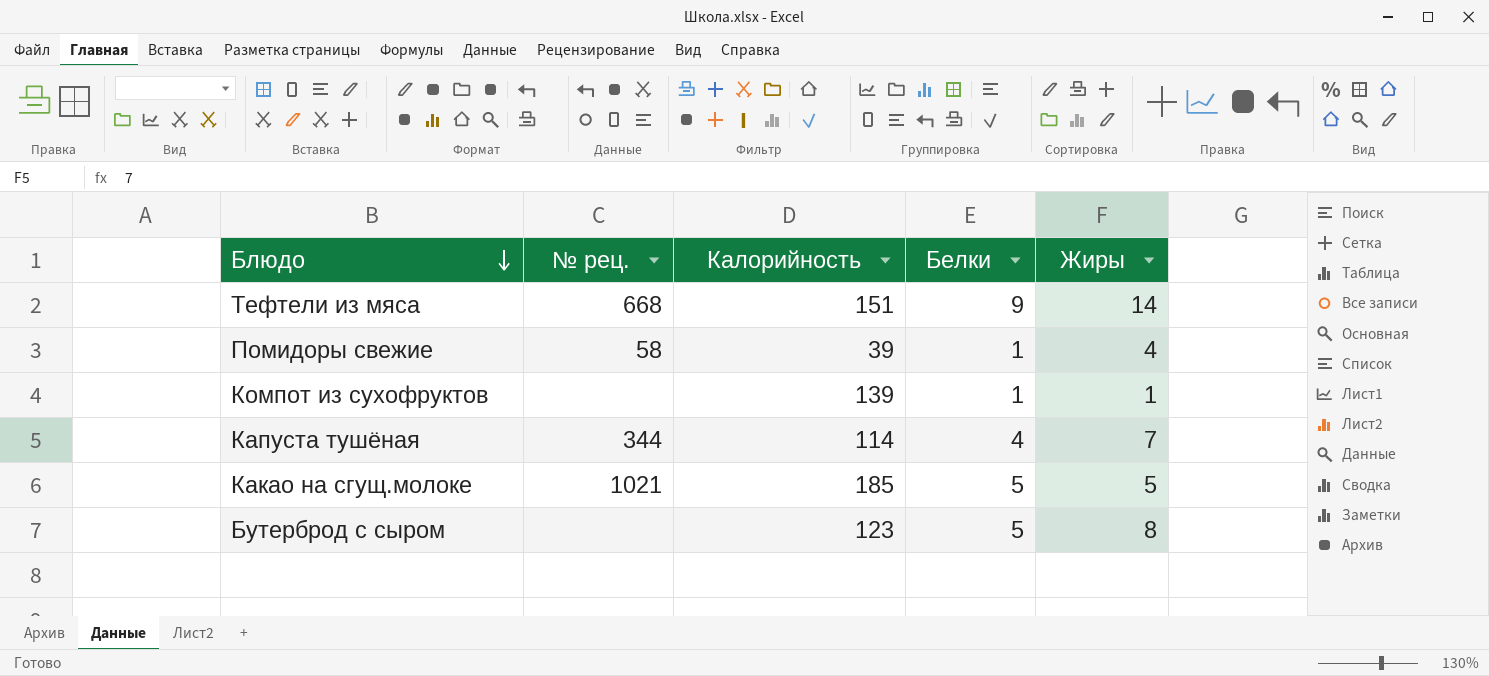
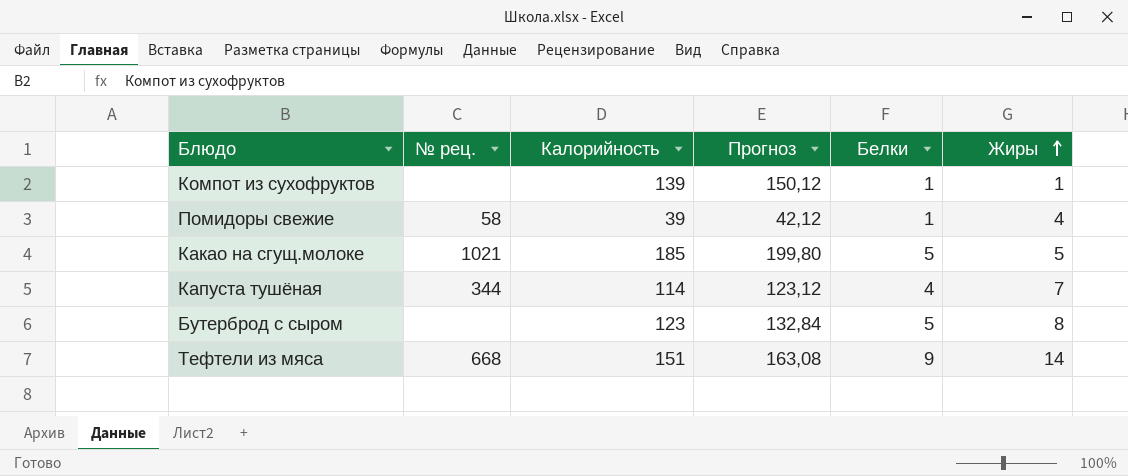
row order: Блюдо descending -> Жиры ascending
column Прогноз | formula: none -> [Калорийность] * 1,08

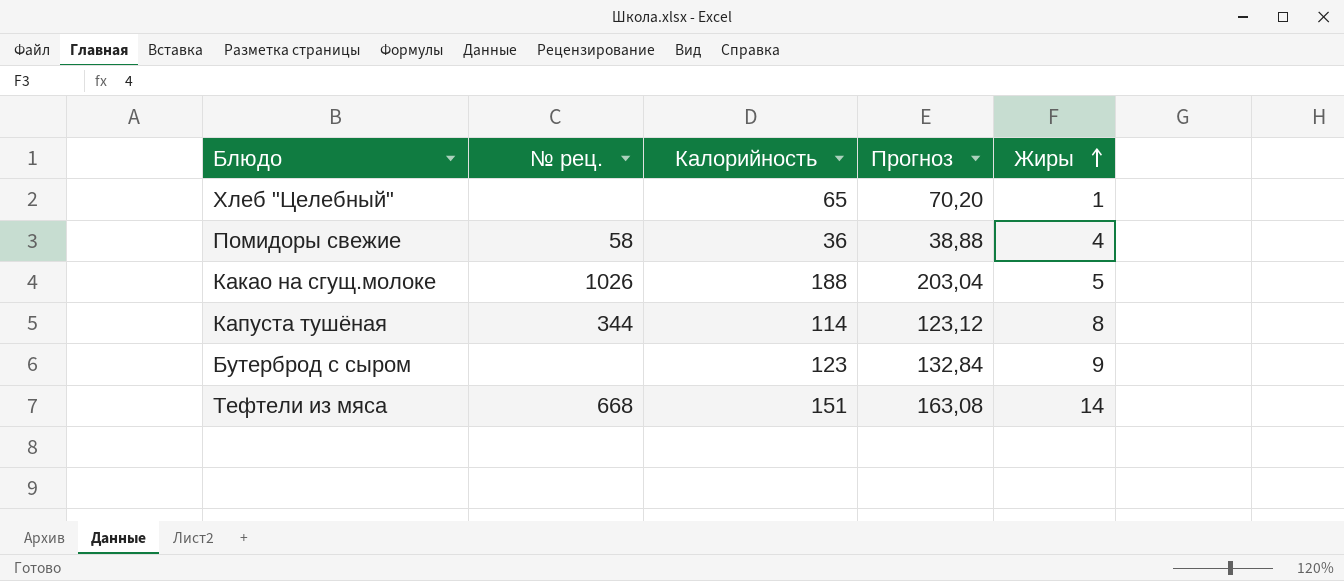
column Белки | position: 5 -> none
row Компот из сухофруктов: none | 139 | 150,12 | 1 | 1 -> none
row Хлеб "Целебный": none -> none | 65 | 70,20 | 1
Помидоры свежие | Калорийность: 39 -> 36
Помидоры свежие | Прогноз: 42,12 -> 38,88
Какао на сгущ.молоке | № рец.: 1021 -> 1026
Какао на сгущ.молоке | Калорийность: 185 -> 188
Какао на сгущ.молоке | Прогноз: 199,80 -> 203,04
Капуста тушёная | Жиры: 7 -> 8
Бутерброд с сыром | Жиры: 8 -> 9

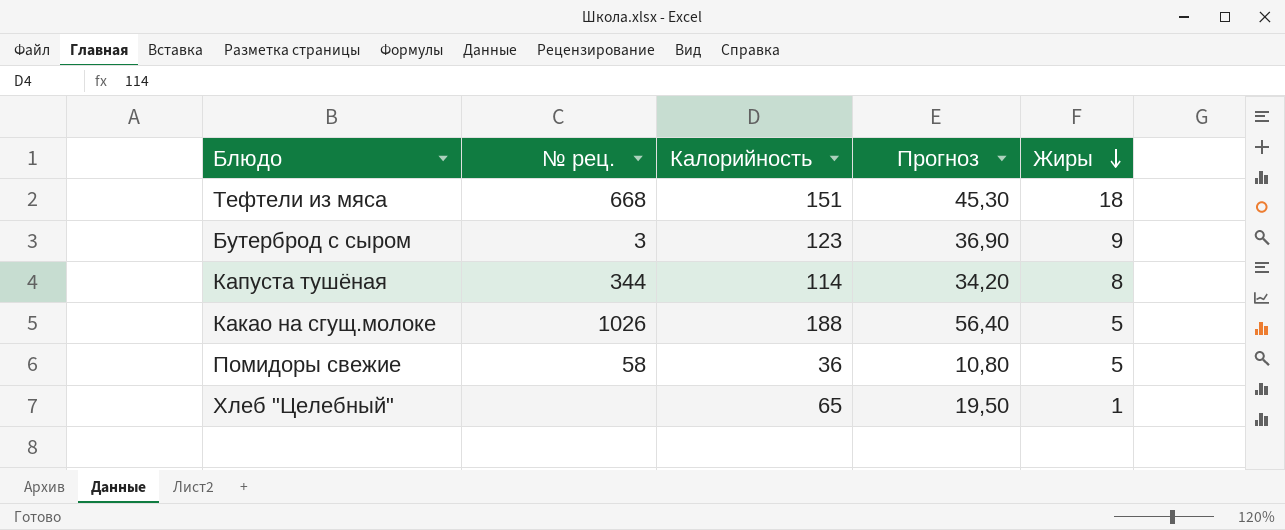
row order: Жиры ascending -> Жиры descending
column Прогноз | formula: [Калорийность] * 1,08 -> [Калорийность] * 0,3
Тефтели из мяса | Жиры: 14 -> 18
Бутерброд с сыром | № рец.: none -> 3
Помидоры свежие | Жиры: 4 -> 5

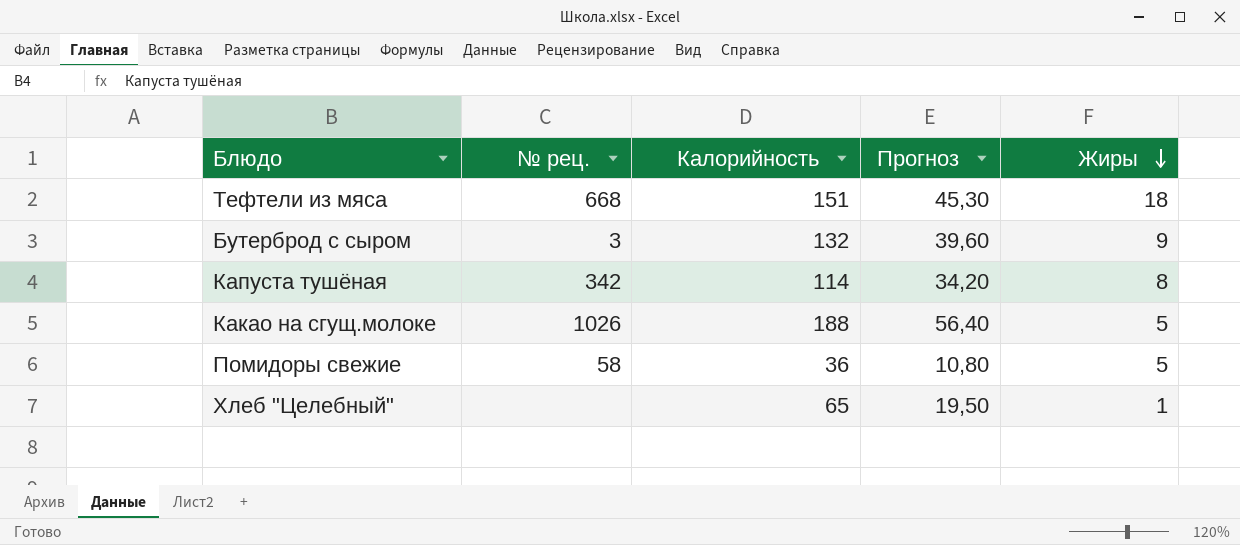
Бутерброд с сыром | Калорийность: 123 -> 132
Бутерброд с сыром | Прогноз: 36,90 -> 39,60
Капуста тушёная | № рец.: 344 -> 342

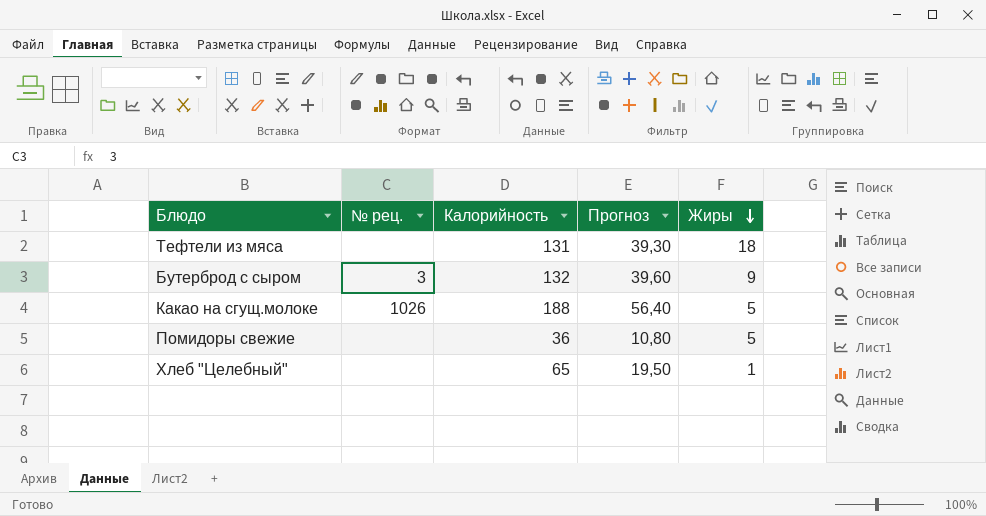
row Капуста тушёная: 342 | 114 | 34,20 | 8 -> none
Тефтели из мяса | № рец.: 668 -> none
Тефтели из мяса | Калорийность: 151 -> 131
Тефтели из мяса | Прогноз: 45,30 -> 39,30
Помидоры свежие | № рец.: 58 -> none

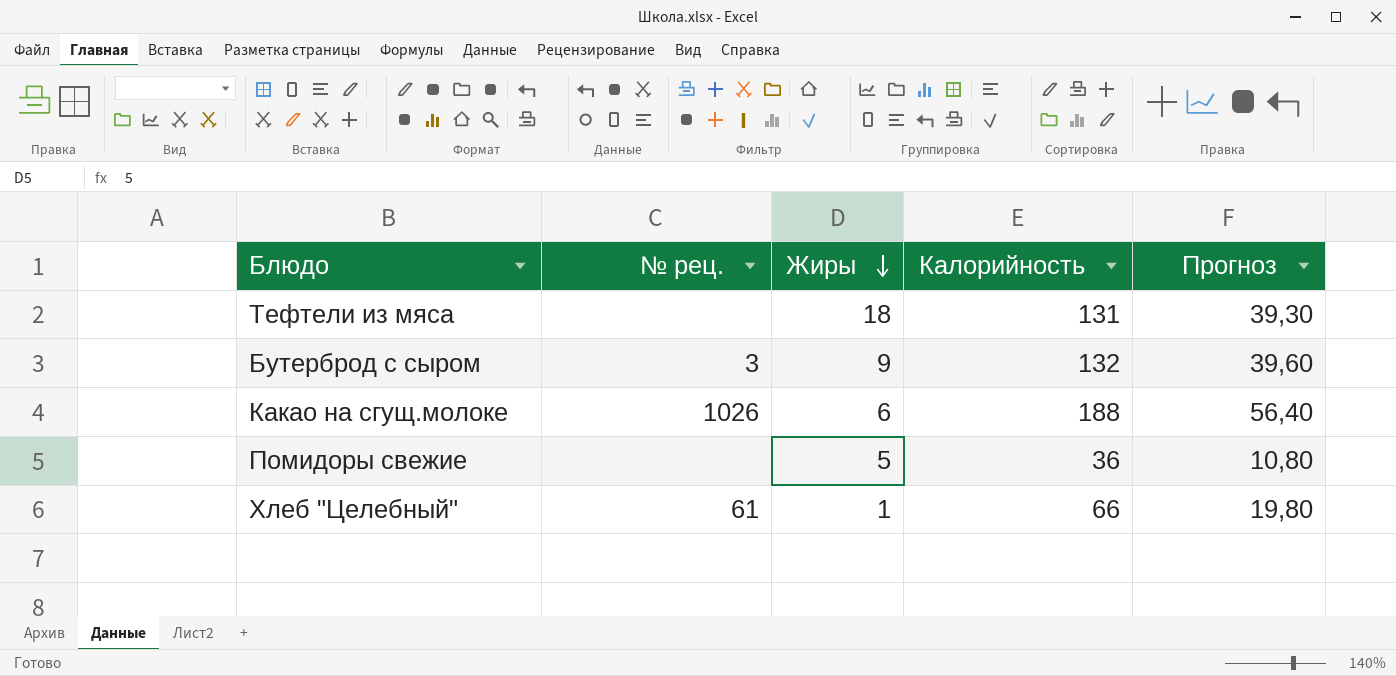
column Жиры | position: 5 -> 3
Какао на сгущ.молоке | Жиры: 5 -> 6
Хлеб "Целебный" | № рец.: none -> 61
Хлеб "Целебный" | Калорийность: 65 -> 66
Хлеб "Целебный" | Прогноз: 19,50 -> 19,80

